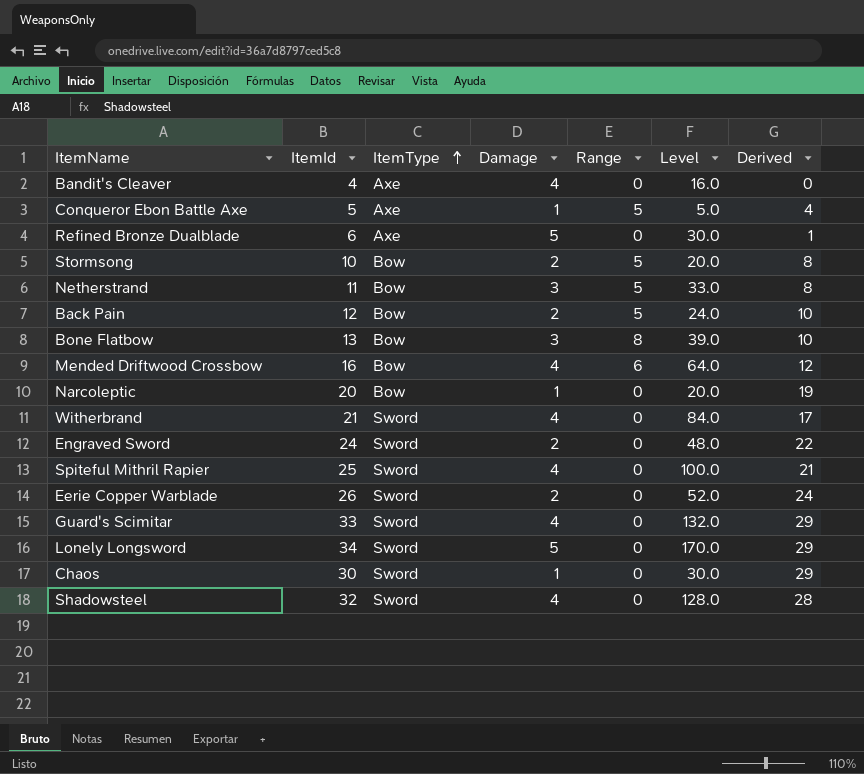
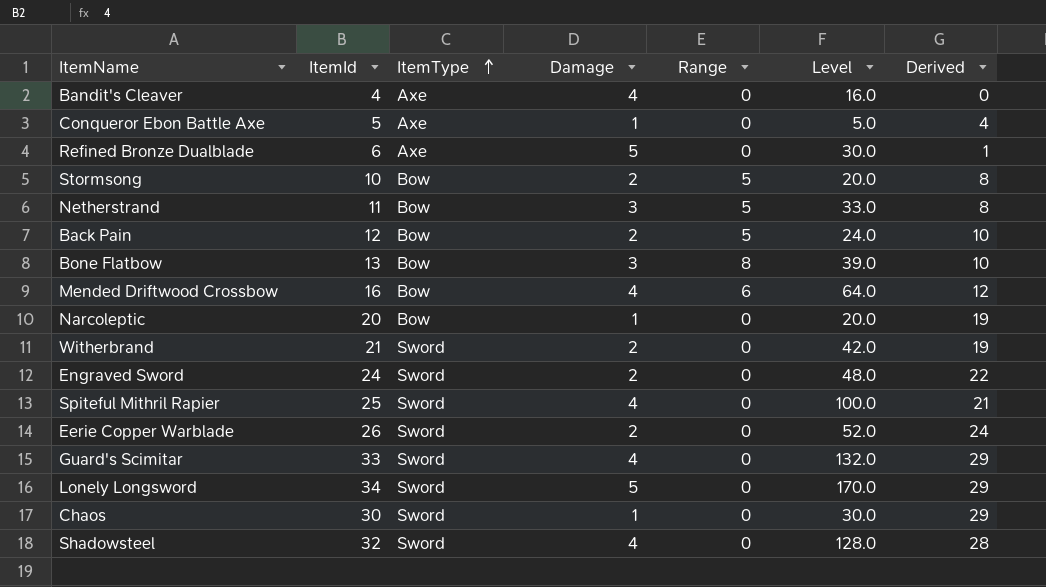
Conqueror Ebon Battle Axe | Range: 5 -> 0
Witherbrand | Damage: 4 -> 2
Witherbrand | Level: 84.0 -> 42.0
Witherbrand | Derived: 17 -> 19

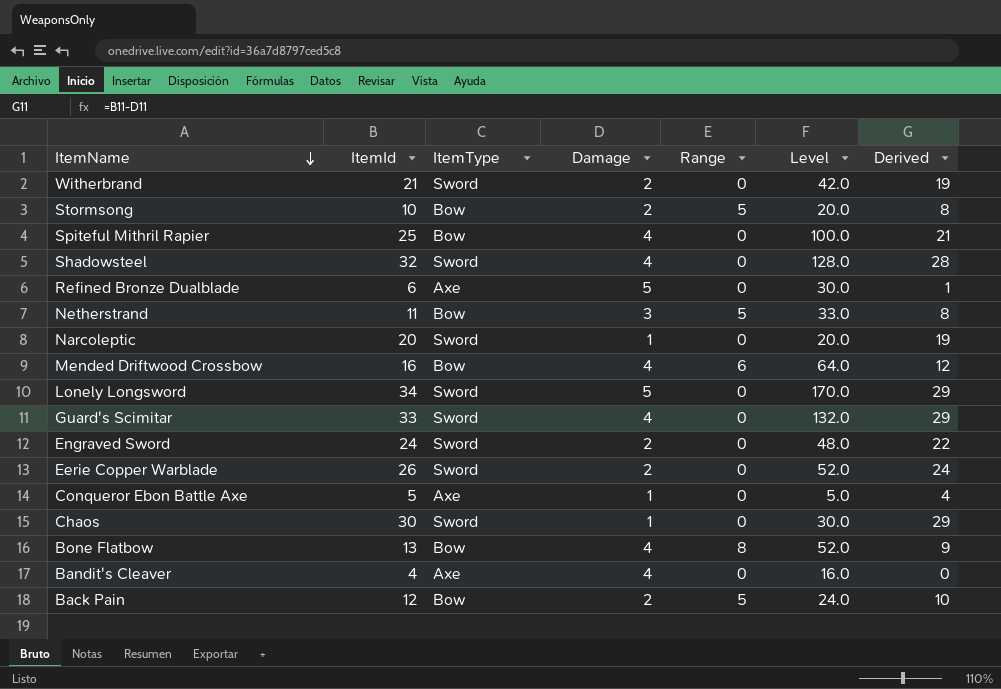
row order: ItemType ascending -> ItemName descending
Spiteful Mithril Rapier | ItemType: Sword -> Bow
Narcoleptic | ItemType: Bow -> Sword
Bone Flatbow | Damage: 3 -> 4
Bone Flatbow | Level: 39.0 -> 52.0
Bone Flatbow | Derived: 10 -> 9

